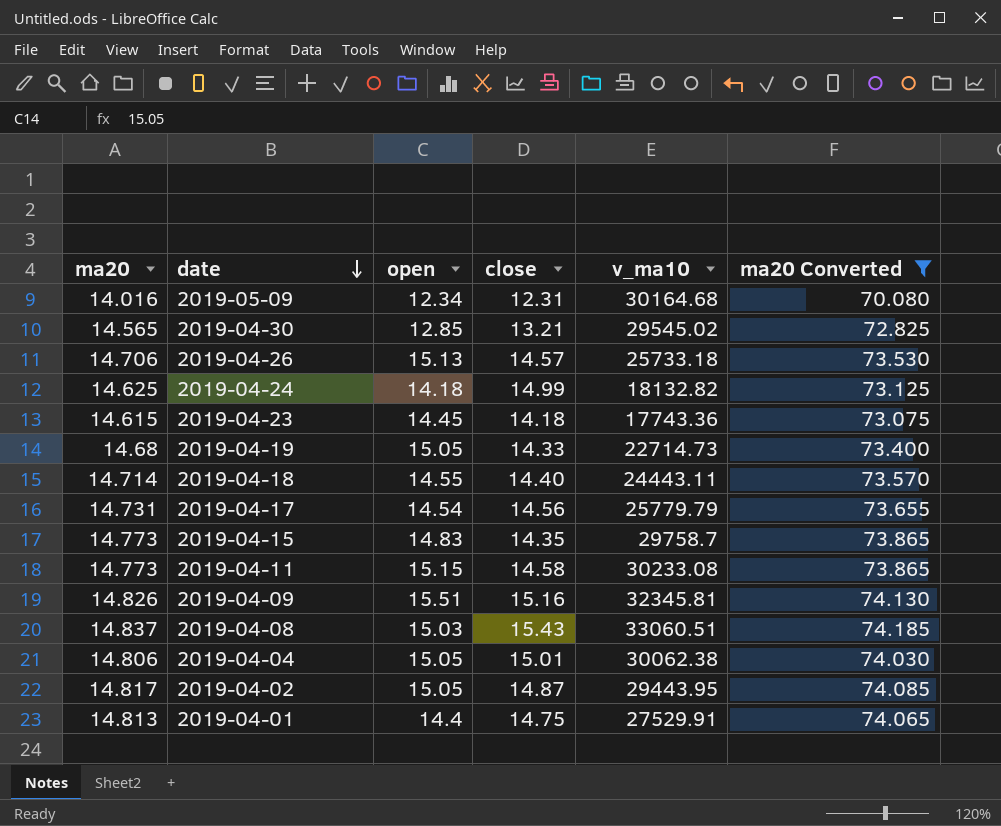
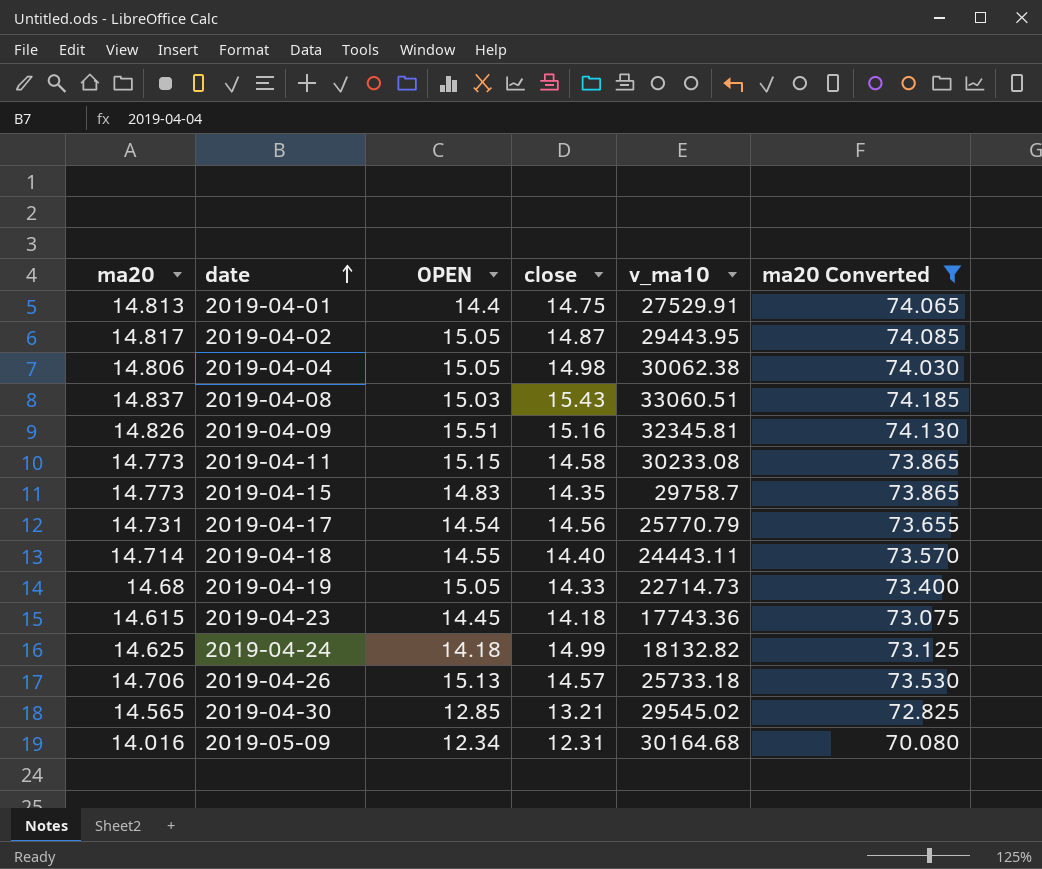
row order: date descending -> date ascending
column name: open -> OPEN
2019-04-04 | close: 15.01 -> 14.98
2019-04-17 | v_ma10: 25779.79 -> 25770.79

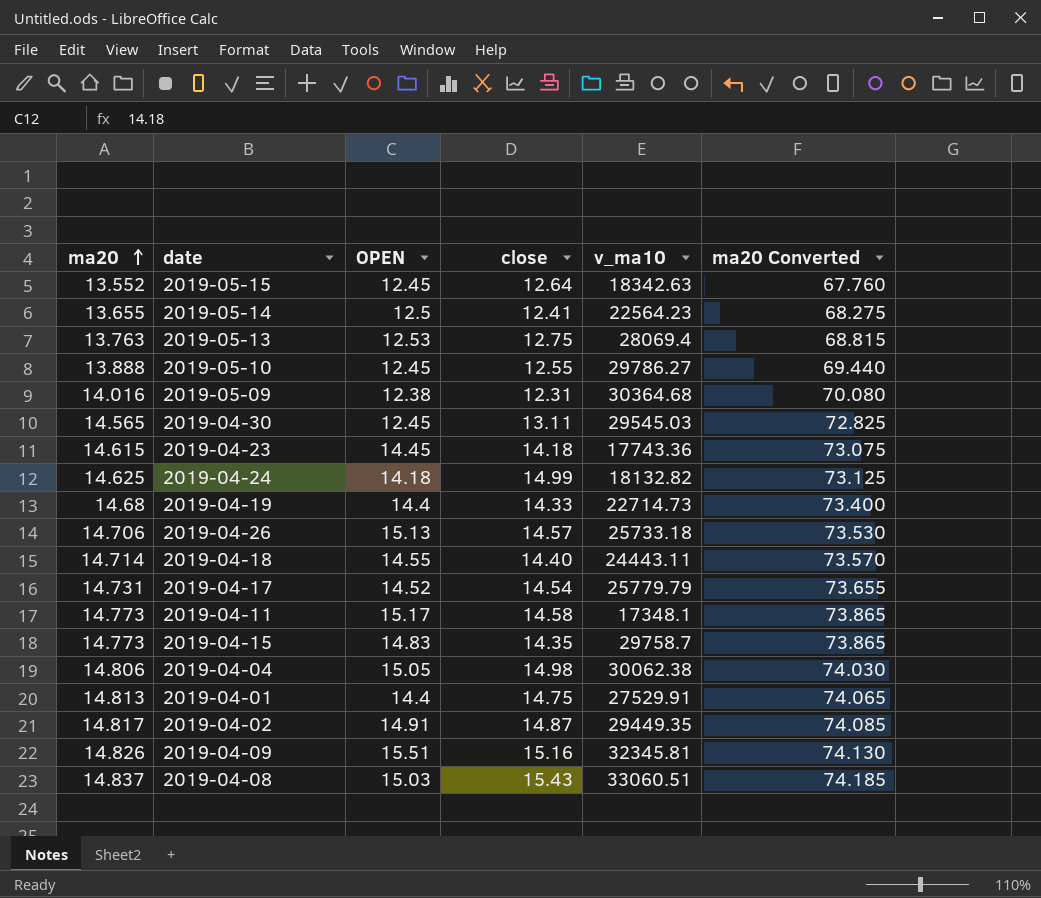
filter: ma20 Converted >= 70.080 -> none
row order: date ascending -> ma20 ascending
2019-05-09 | OPEN: 12.34 -> 12.38
2019-05-09 | v_ma10: 30164.68 -> 30364.68
2019-04-30 | OPEN: 12.85 -> 12.45
2019-04-30 | close: 13.21 -> 13.11
2019-04-30 | v_ma10: 29545.02 -> 29545.03
2019-04-19 | OPEN: 15.05 -> 14.4
2019-04-17 | OPEN: 14.54 -> 14.52
2019-04-17 | close: 14.56 -> 14.54
2019-04-17 | v_ma10: 25770.79 -> 25779.79
2019-04-11 | OPEN: 15.15 -> 15.17
2019-04-11 | v_ma10: 30233.08 -> 17348.1
2019-04-02 | OPEN: 15.05 -> 14.91
2019-04-02 | v_ma10: 29443.95 -> 29449.35

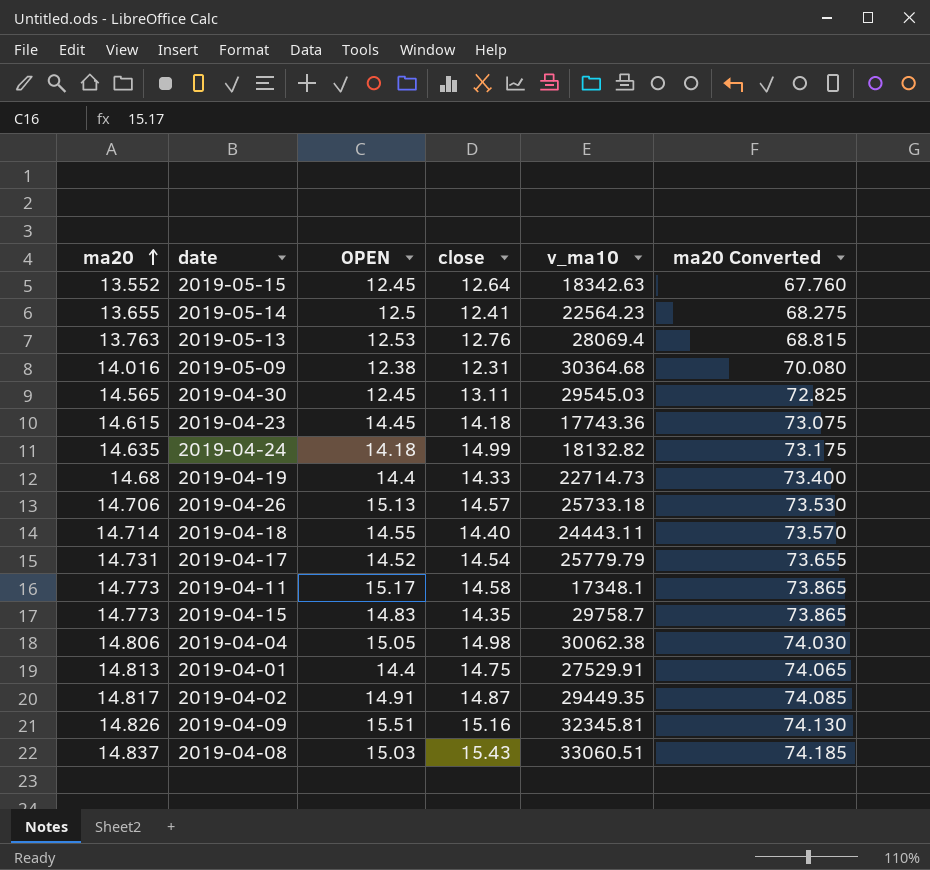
row 2019-05-10: 13.888 | 12.45 | 12.55 | 29786.27 | 69.440 -> none
2019-05-13 | close: 12.75 -> 12.76
2019-04-24 | ma20: 14.625 -> 14.635
2019-04-24 | ma20 Converted: 73.125 -> 73.175

